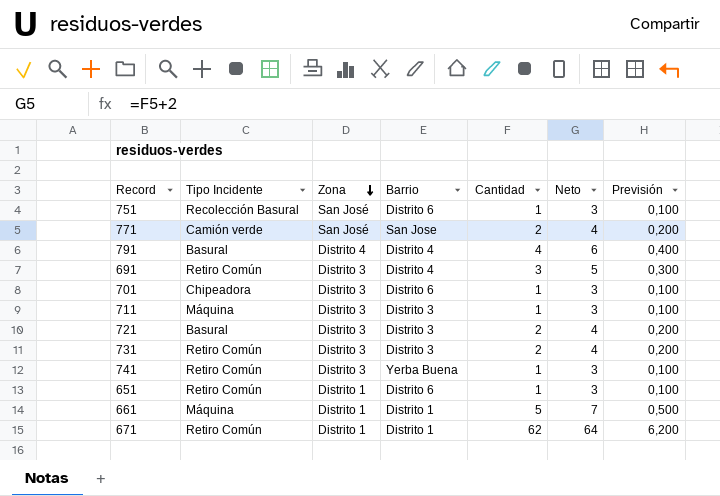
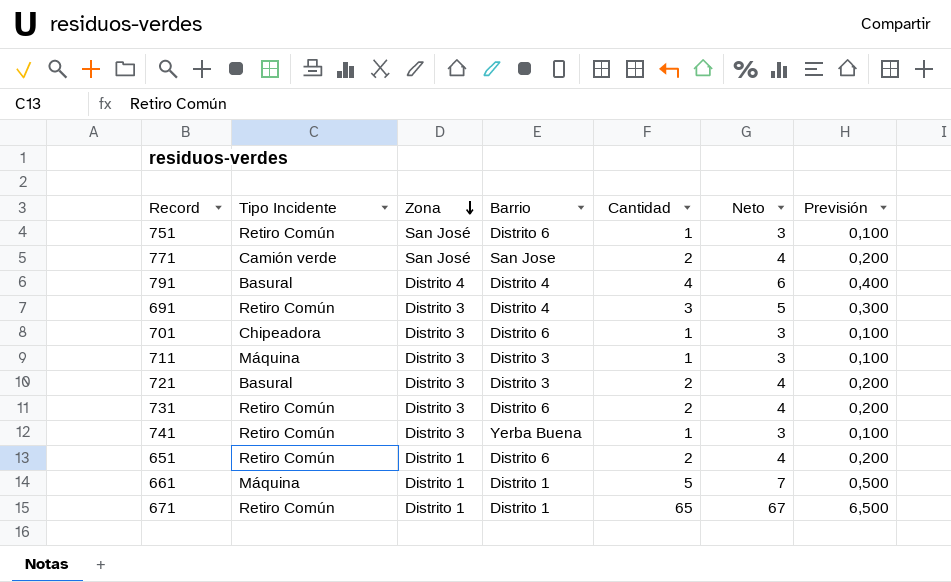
751 | Tipo Incidente: Recolección Basural -> Retiro Común
731 | Barrio: Distrito 3 -> Distrito 6
651 | Cantidad: 1 -> 2
651 | Neto: 3 -> 4
651 | Previsión: 0,100 -> 0,200
671 | Cantidad: 62 -> 65
671 | Neto: 64 -> 67
671 | Previsión: 6,200 -> 6,500

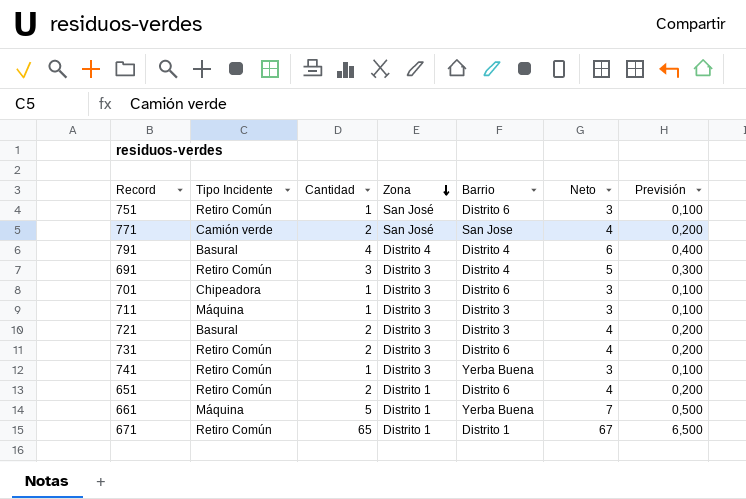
column Cantidad | position: 5 -> 3
661 | Barrio: Distrito 1 -> Yerba Buena

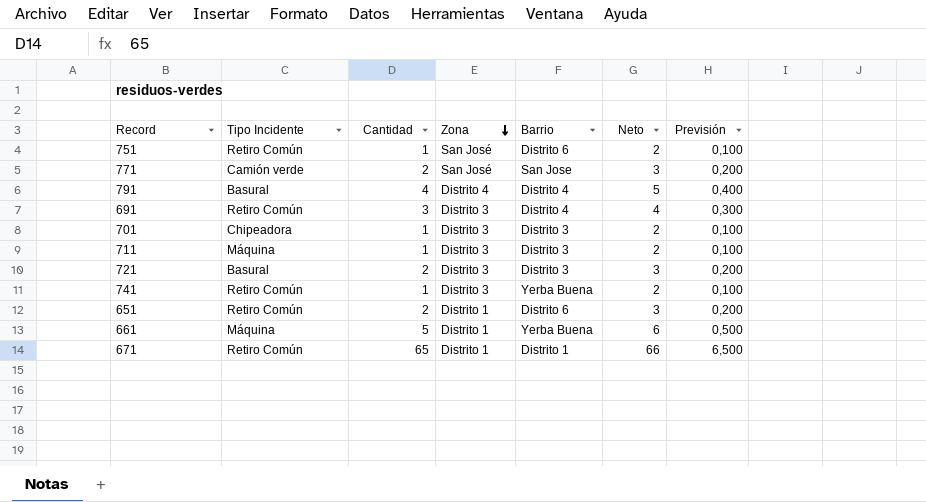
column Neto | formula: [Cantidad] + 2 -> [Cantidad] + 1
row 731: Retiro Común | 2 | Distrito 3 | Distrito 6 | 4 | 0,200 -> none
701 | Barrio: Distrito 6 -> Distrito 3

